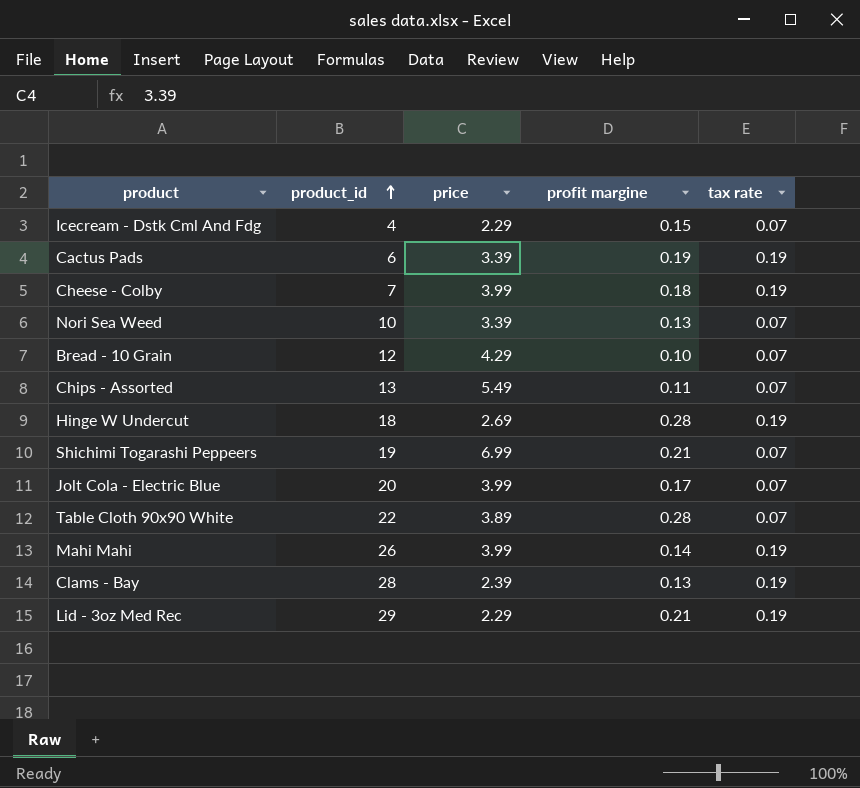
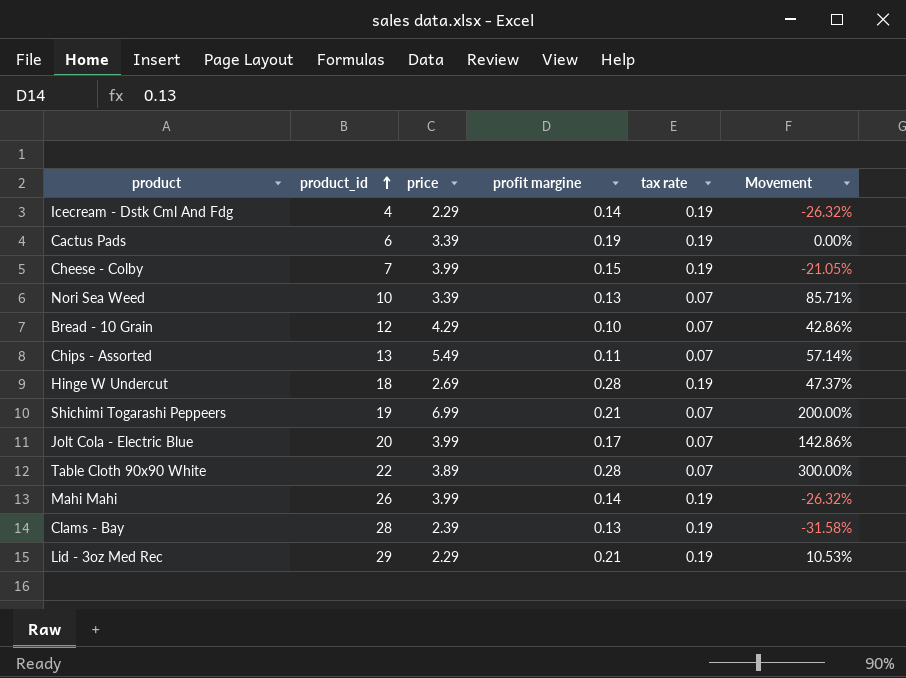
column Movement | formula: none -> ([profit margine] - [tax rate]) / [tax rate]
Icecream - Dstk Cml And Fdg | profit margine: 0.15 -> 0.14
Icecream - Dstk Cml And Fdg | tax rate: 0.07 -> 0.19
Cheese - Colby | profit margine: 0.18 -> 0.15

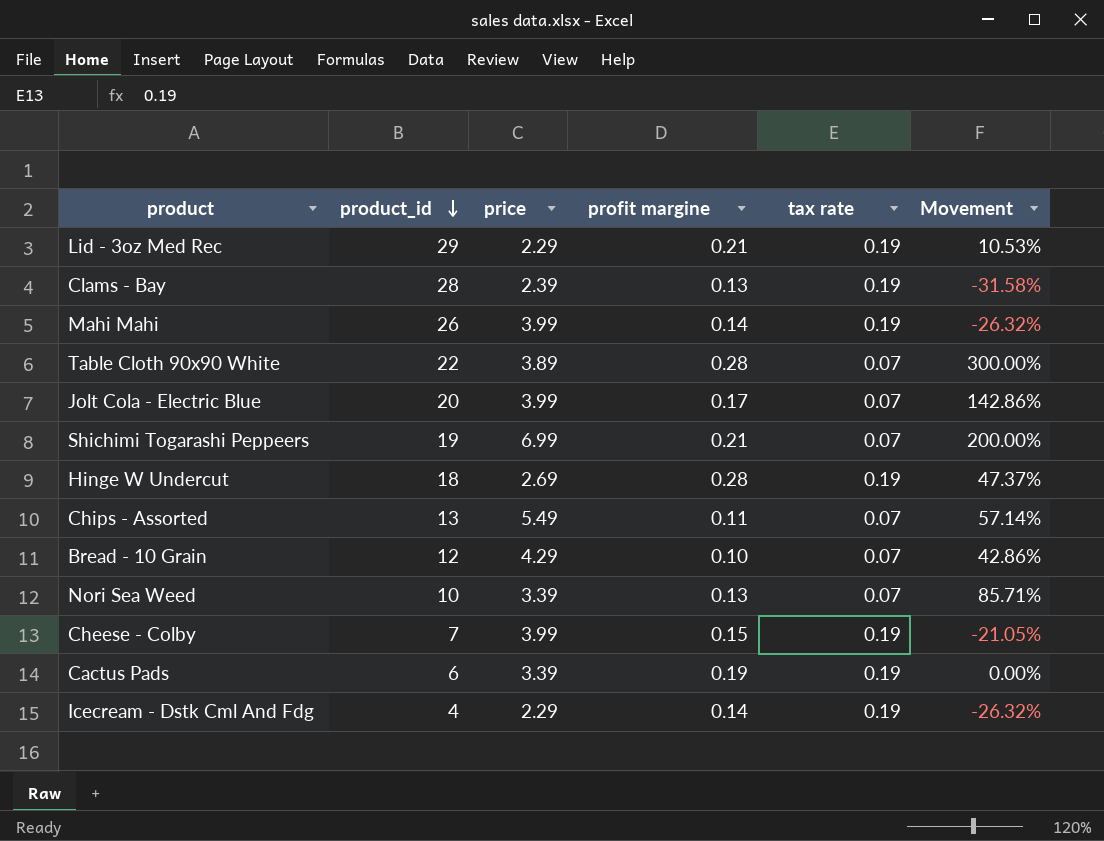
row order: product_id ascending -> product_id descending

